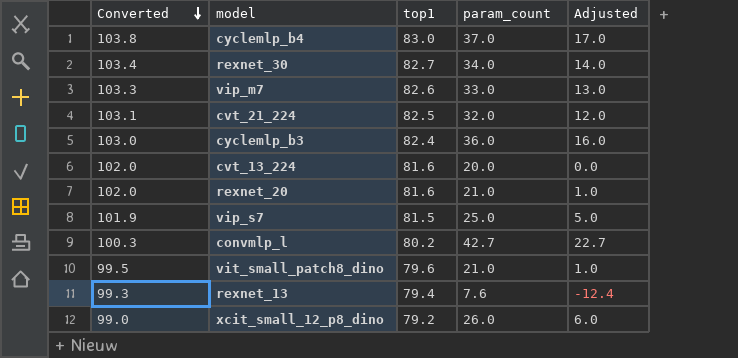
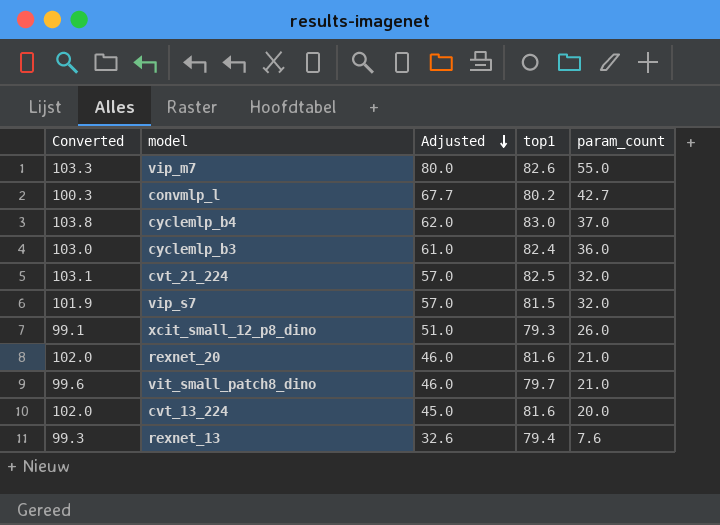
row order: Converted descending -> Adjusted descending
column Adjusted | formula: [param_count] - 20 -> [param_count] + 25
column Adjusted | position: 5 -> 3
row rexnet_30: 103.4 | 82.7 | 34.0 | 14.0 -> none
vip_m7 | param_count: 33.0 -> 55.0
vip_s7 | param_count: 25.0 -> 32.0
xcit_small_12_p8_dino | Converted: 99.0 -> 99.1
xcit_small_12_p8_dino | top1: 79.2 -> 79.3
vit_small_patch8_dino | Converted: 99.5 -> 99.6
vit_small_patch8_dino | top1: 79.6 -> 79.7

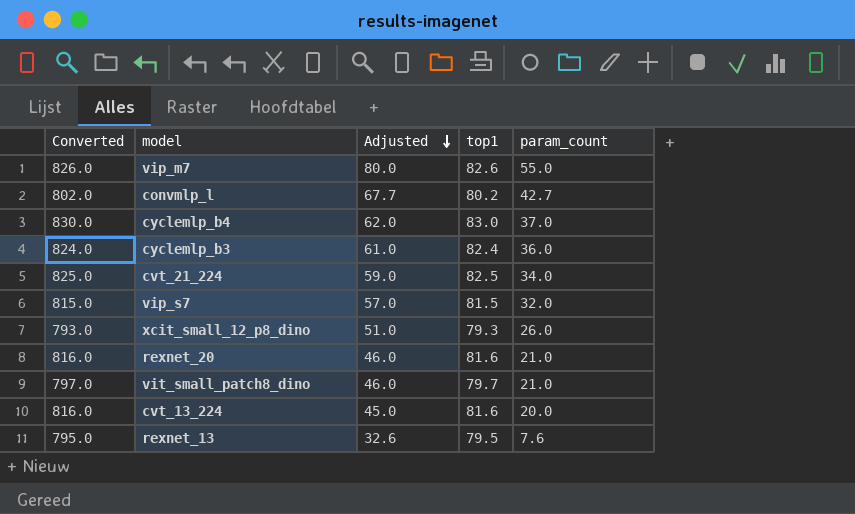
column Converted | formula: [top1] * 1.25 -> [top1] * 10
cvt_21_224 | Adjusted: 57.0 -> 59.0
cvt_21_224 | param_count: 32.0 -> 34.0
rexnet_13 | top1: 79.4 -> 79.5

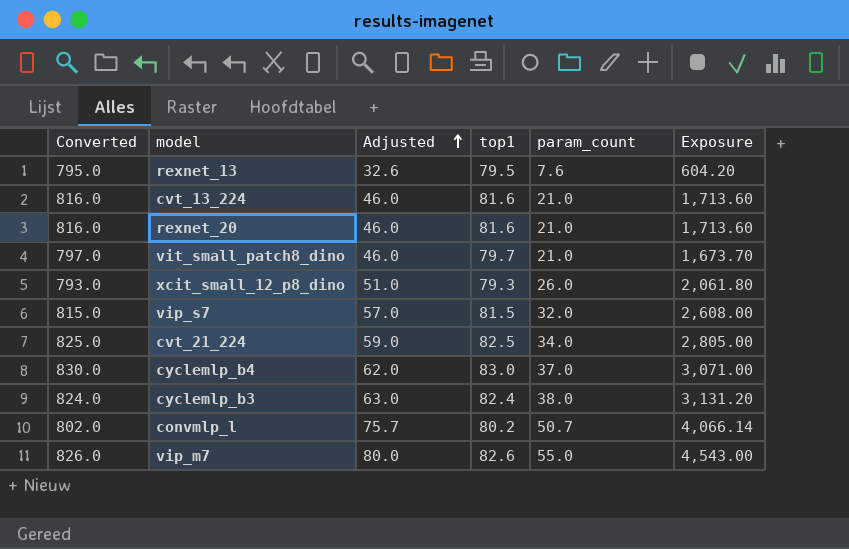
row order: Adjusted descending -> Adjusted ascending
column Exposure | formula: none -> [top1] * [param_count]
cvt_13_224 | Adjusted: 45.0 -> 46.0
cvt_13_224 | param_count: 20.0 -> 21.0
cyclemlp_b3 | Adjusted: 61.0 -> 63.0
cyclemlp_b3 | param_count: 36.0 -> 38.0
convmlp_l | Adjusted: 67.7 -> 75.7
convmlp_l | param_count: 42.7 -> 50.7

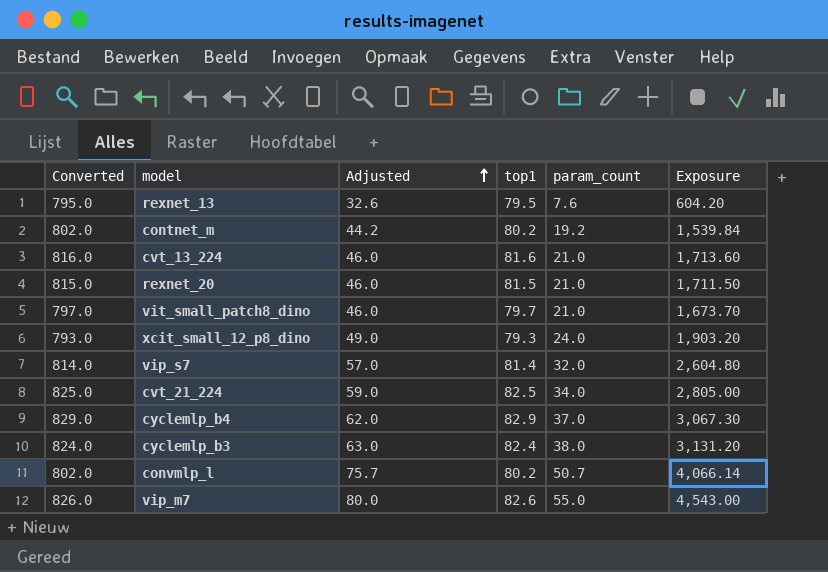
row contnet_m: none -> 802.0 | 44.2 | 80.2 | 19.2 | 1,539.84
rexnet_20 | Converted: 816.0 -> 815.0
rexnet_20 | top1: 81.6 -> 81.5
rexnet_20 | Exposure: 1,713.60 -> 1,711.50
xcit_small_12_p8_dino | Adjusted: 51.0 -> 49.0
xcit_small_12_p8_dino | param_count: 26.0 -> 24.0
xcit_small_12_p8_dino | Exposure: 2,061.80 -> 1,903.20
vip_s7 | Converted: 815.0 -> 814.0
vip_s7 | top1: 81.5 -> 81.4
vip_s7 | Exposure: 2,608.00 -> 2,604.80
cyclemlp_b4 | Converted: 830.0 -> 829.0
cyclemlp_b4 | top1: 83.0 -> 82.9
cyclemlp_b4 | Exposure: 3,071.00 -> 3,067.30

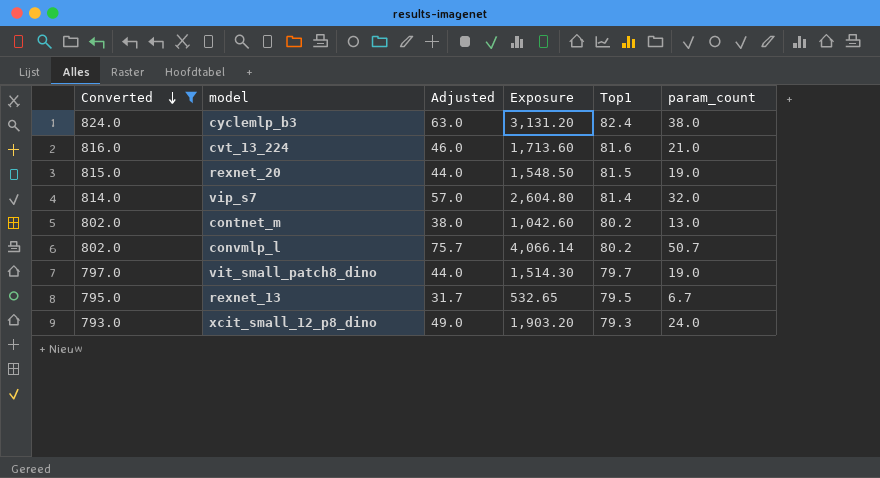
filter: none -> Converted <= 824.0
row order: Adjusted ascending -> Converted descending
column Exposure | position: 6 -> 4
column name: top1 -> Top1
rexnet_20 | Adjusted: 46.0 -> 44.0
rexnet_20 | Exposure: 1,711.50 -> 1,548.50
rexnet_20 | param_count: 21.0 -> 19.0
contnet_m | Adjusted: 44.2 -> 38.0
contnet_m | Exposure: 1,539.84 -> 1,042.60
contnet_m | param_count: 19.2 -> 13.0
vit_small_patch8_dino | Adjusted: 46.0 -> 44.0
vit_small_patch8_dino | Exposure: 1,673.70 -> 1,514.30
vit_small_patch8_dino | param_count: 21.0 -> 19.0
rexnet_13 | Adjusted: 32.6 -> 31.7
rexnet_13 | Exposure: 604.20 -> 532.65
rexnet_13 | param_count: 7.6 -> 6.7

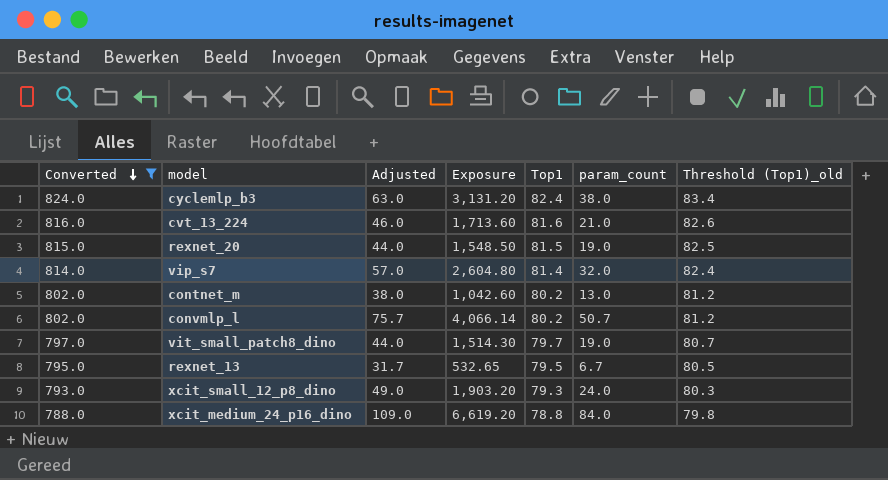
column Threshold (Top1)_old | formula: none -> [Top1] + 1
row xcit_medium_24_p16_dino: none -> 788.0 | 109.0 | 6,619.20 | 78.8 | 84.0 | 79.8

